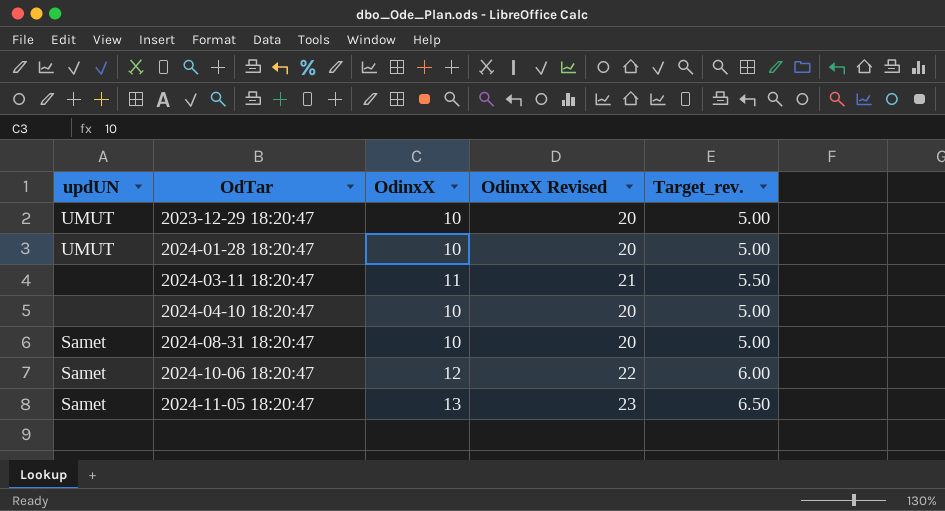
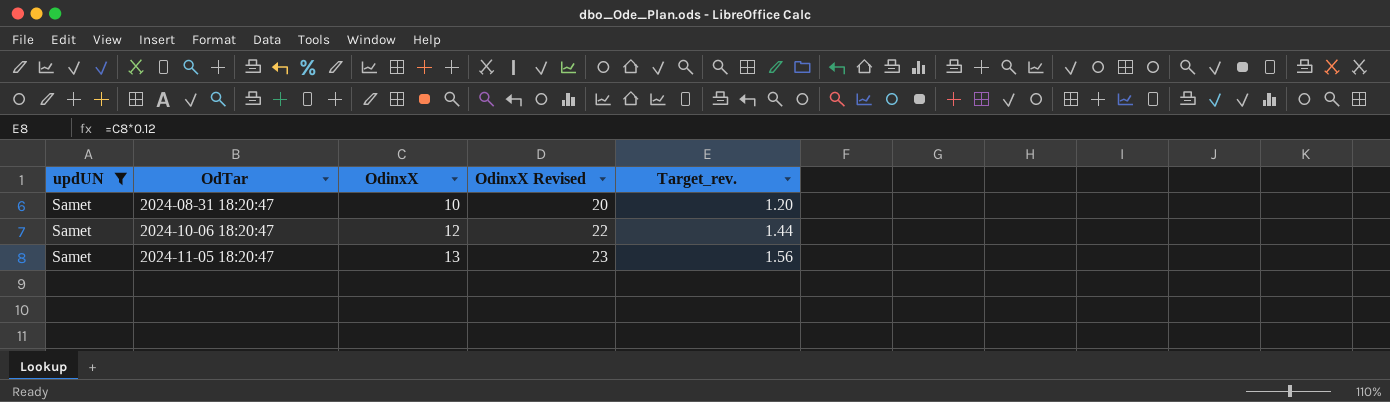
filter: none -> updUN = Samet
column Target_rev. | formula: [OdinxX] * 0.5 -> [OdinxX] * 0.12

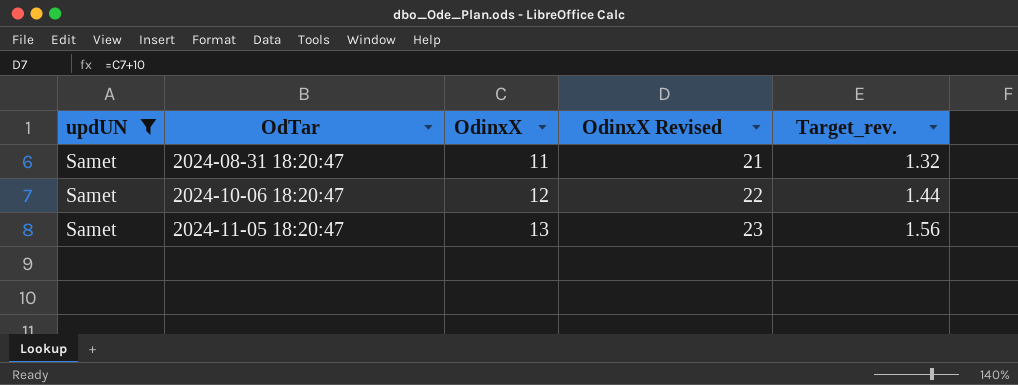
2024-08-31 18:20:47 | OdinxX: 10 -> 11
2024-08-31 18:20:47 | OdinxX Revised: 20 -> 21
2024-08-31 18:20:47 | Target_rev.: 1.20 -> 1.32

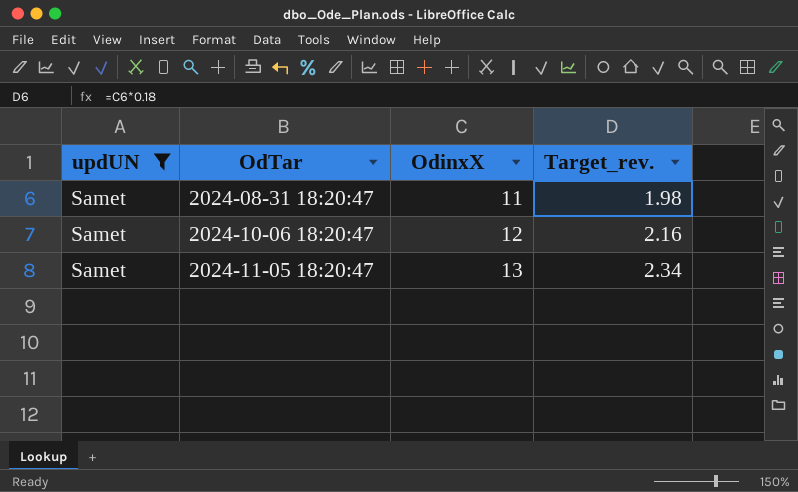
column OdinxX Revised | formula: [OdinxX] + 10 -> none
column Target_rev. | formula: [OdinxX] * 0.12 -> [OdinxX] * 0.18

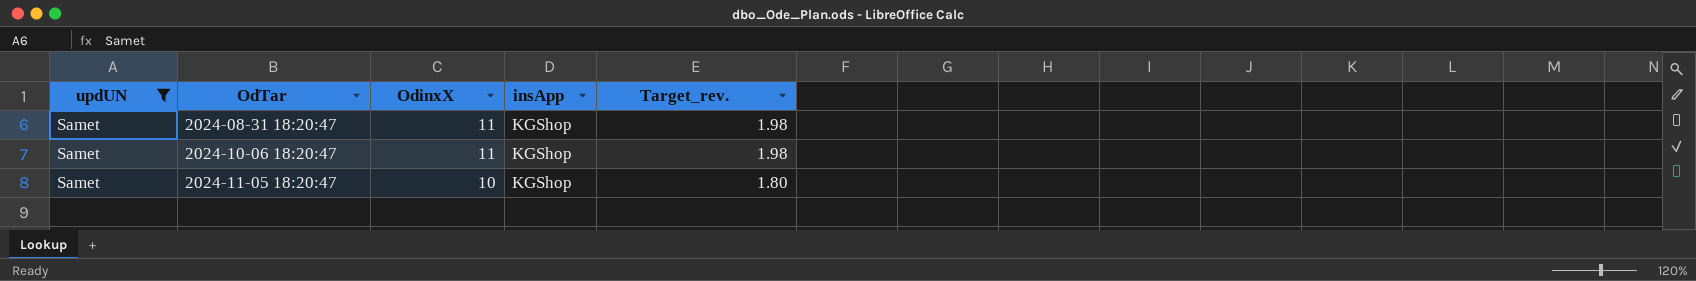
column insApp | position: none -> 4
2024-10-06 18:20:47 | OdinxX: 12 -> 11
2024-10-06 18:20:47 | Target_rev.: 2.16 -> 1.98
2024-11-05 18:20:47 | OdinxX: 13 -> 10
2024-11-05 18:20:47 | Target_rev.: 2.34 -> 1.80

